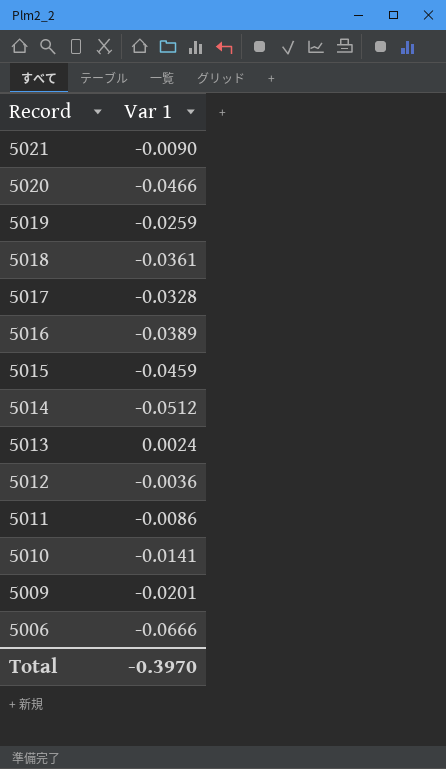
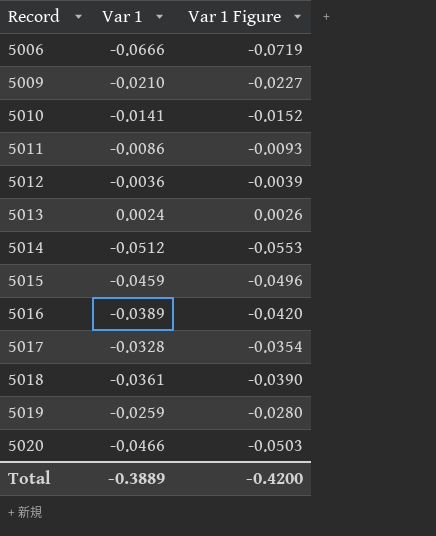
row order: Record descending -> Record ascending
column Var 1 Figure | formula: none -> [Var 1] * 1.08
row 5021: -0.0090 -> none
5009 | Var 1: -0.0201 -> -0.0210
Total | Var 1: -0.3970 -> -0.3889

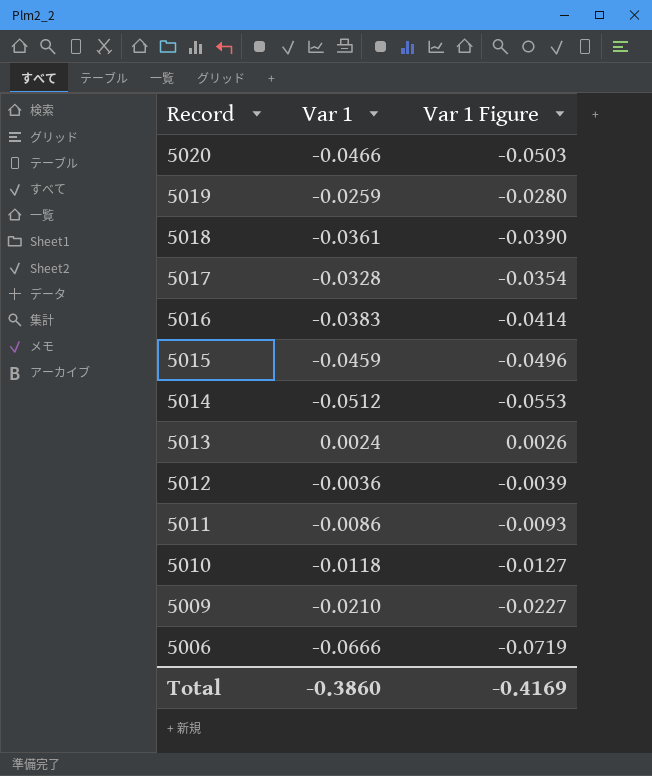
row order: Record ascending -> Record descending
5016 | Var 1: -0.0389 -> -0.0383
5016 | Var 1 Figure: -0.0420 -> -0.0414
5010 | Var 1: -0.0141 -> -0.0118
5010 | Var 1 Figure: -0.0152 -> -0.0127
Total | Var 1: -0.3889 -> -0.3860
Total | Var 1 Figure: -0.4200 -> -0.4169

